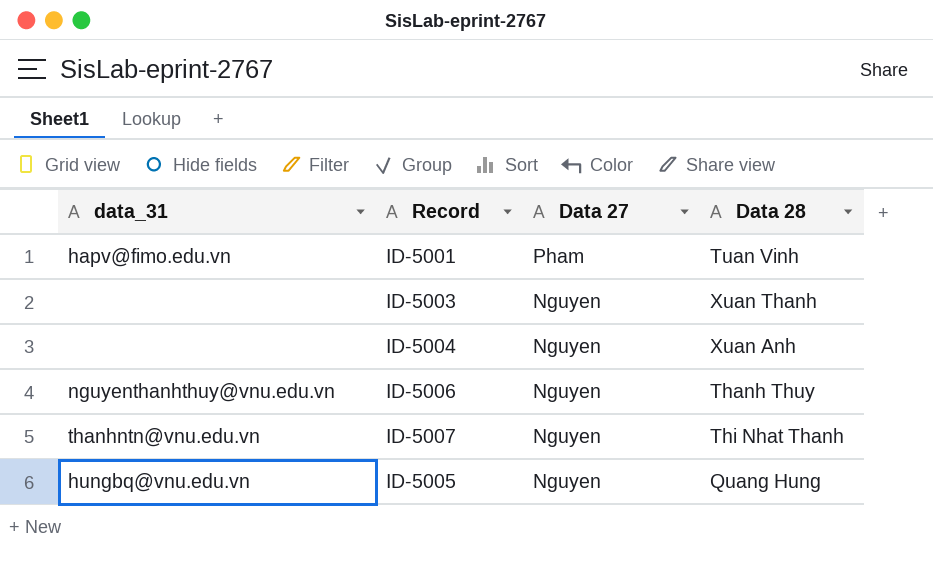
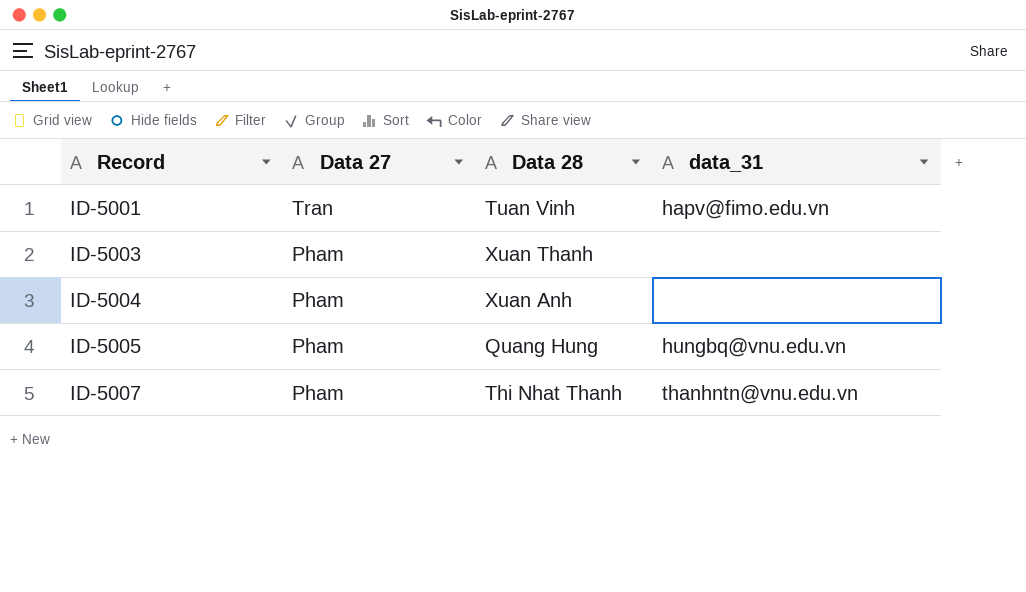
row order: Data 27 descending -> Record ascending
column data_31 | position: 1 -> 4
row ID-5006: nguyenthanhthuy@vnu.edu.vn | Nguyen | Thanh Thuy -> none
ID-5001 | Data 27: Pham -> Tran
ID-5003 | Data 27: Nguyen -> Pham
ID-5004 | Data 27: Nguyen -> Pham
ID-5005 | Data 27: Nguyen -> Pham
ID-5007 | Data 27: Nguyen -> Pham

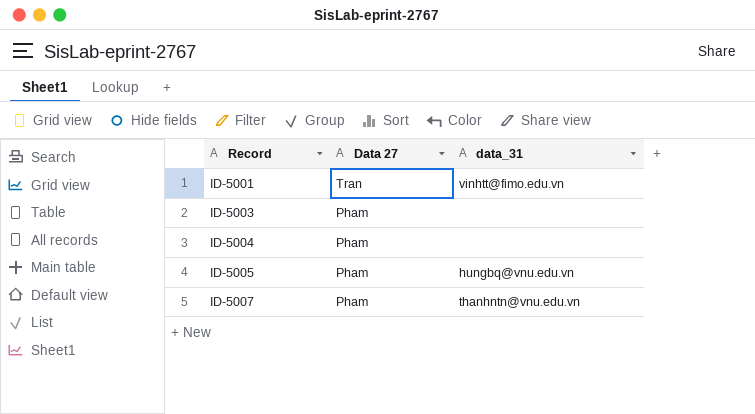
column Data 28 | position: 3 -> none
ID-5001 | data_31: hapv@fimo.edu.vn -> vinhtt@fimo.edu.vn

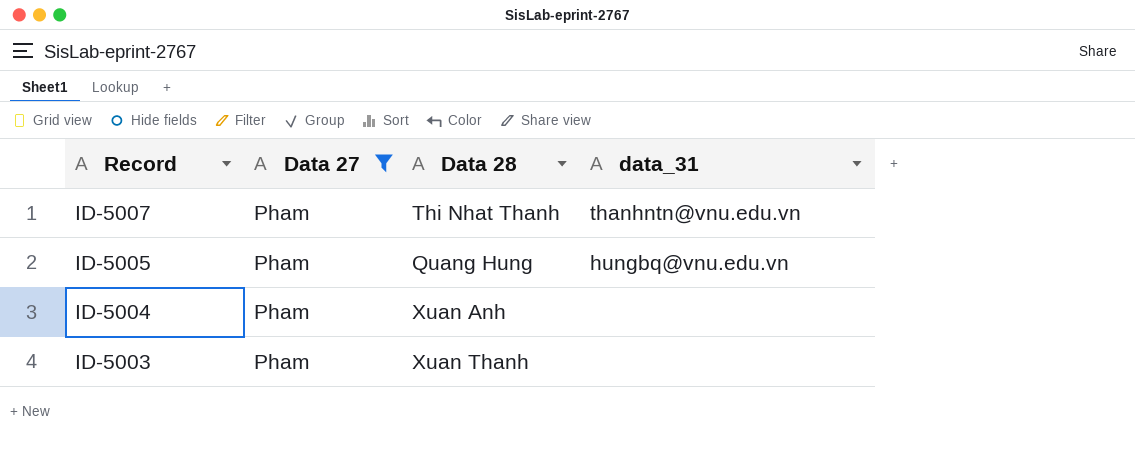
filter: none -> Data 27 = Pham
row order: Record ascending -> Record descending
column Data 28 | position: none -> 3

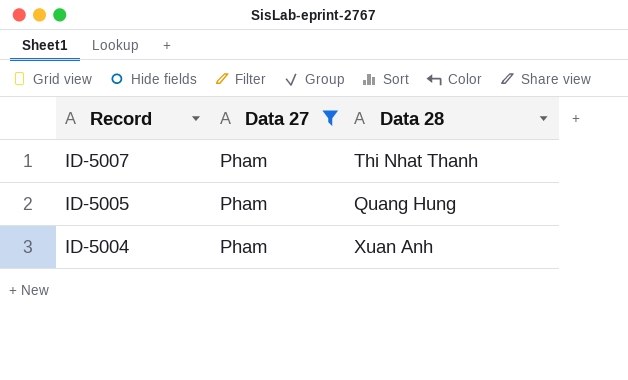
column data_31 | position: 4 -> none
row ID-5003: Pham | Xuan Thanh | none -> none

